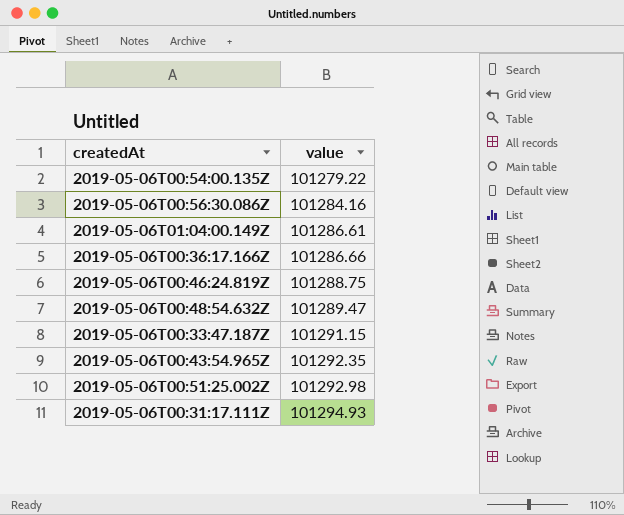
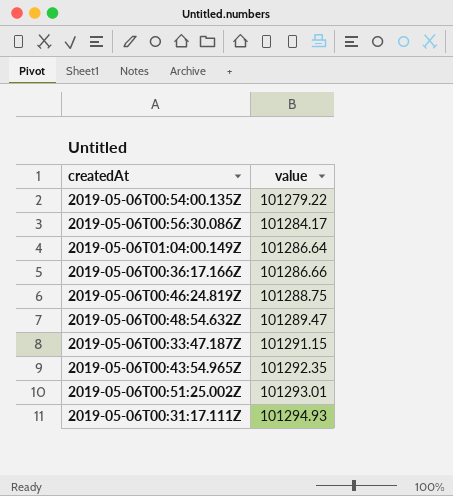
2019-05-06T00:56:30.086Z | value: 101284.16 -> 101284.17
2019-05-06T01:04:00.149Z | value: 101286.61 -> 101286.64
2019-05-06T00:51:25.002Z | value: 101292.98 -> 101293.01

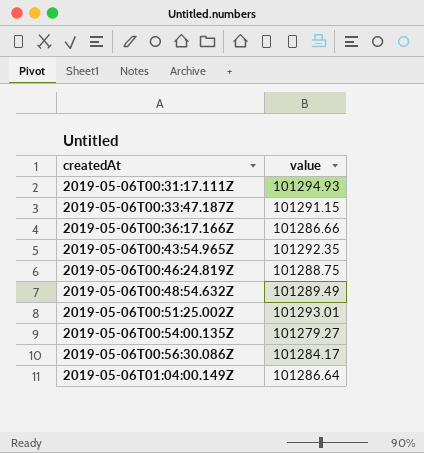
row order: value ascending -> createdAt ascending
2019-05-06T00:48:54.632Z | value: 101289.47 -> 101289.49
2019-05-06T00:54:00.135Z | value: 101279.22 -> 101279.27

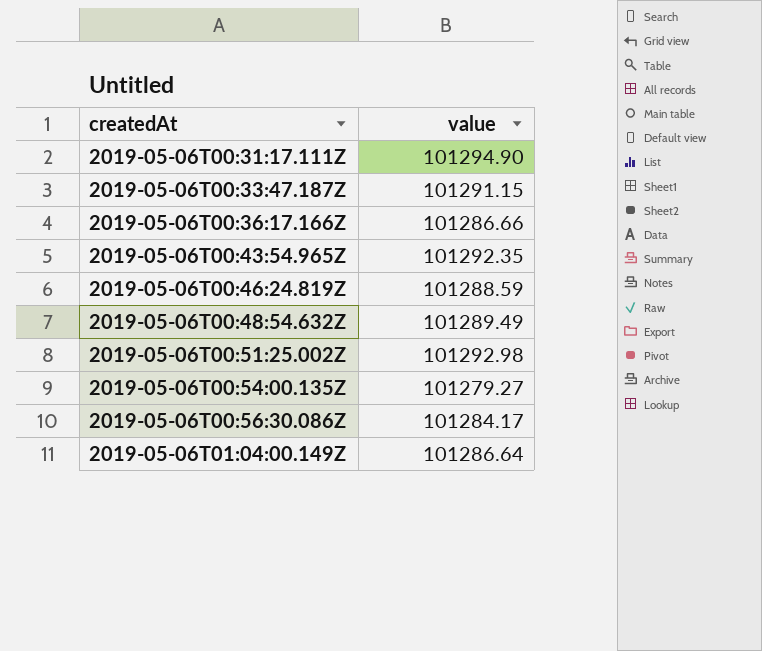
2019-05-06T00:31:17.111Z | value: 101294.93 -> 101294.90
2019-05-06T00:46:24.819Z | value: 101288.75 -> 101288.59
2019-05-06T00:51:25.002Z | value: 101293.01 -> 101292.98

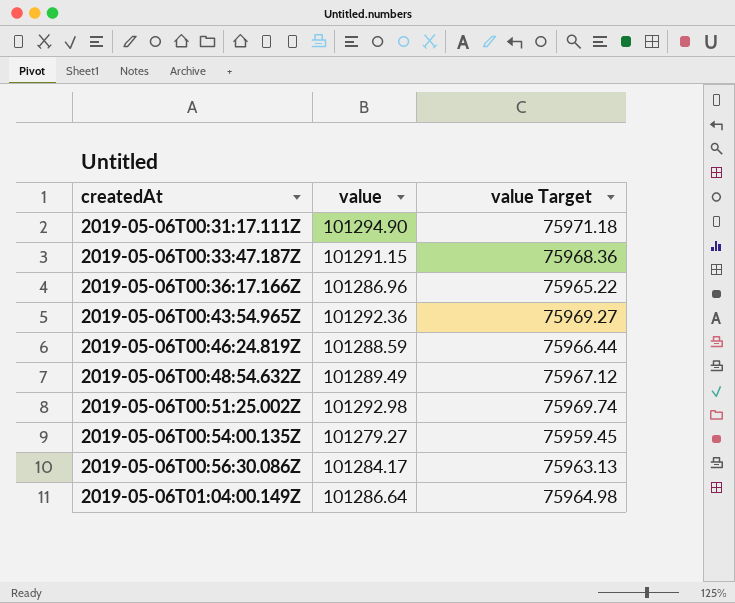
column value Target | formula: none -> [value] * 0.75
2019-05-06T00:36:17.166Z | value: 101286.66 -> 101286.96
2019-05-06T00:43:54.965Z | value: 101292.35 -> 101292.36

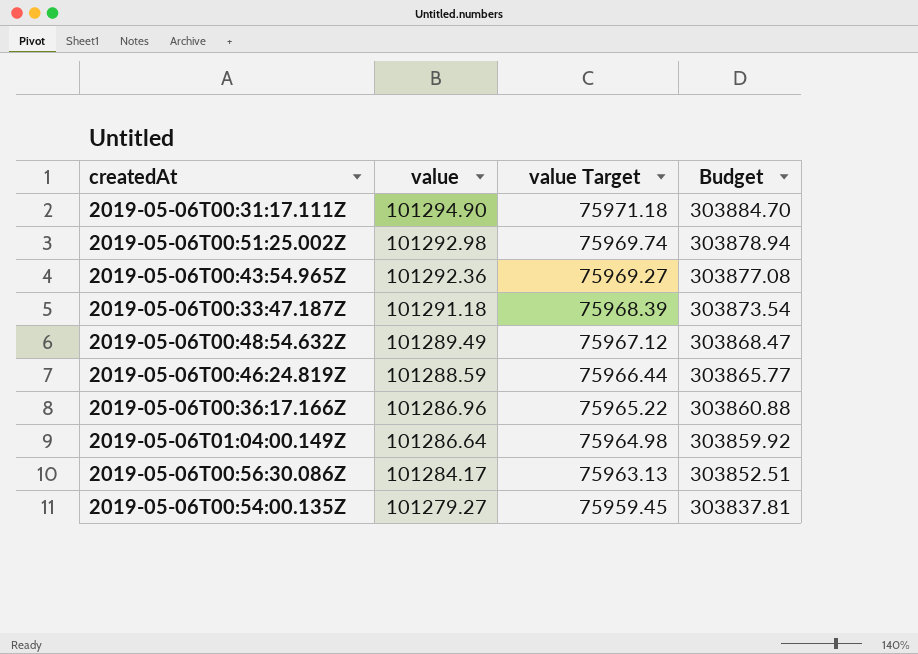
row order: createdAt ascending -> value descending
column Budget | formula: none -> [value] * 3
2019-05-06T00:33:47.187Z | value: 101291.15 -> 101291.18
2019-05-06T00:33:47.187Z | value Target: 75968.36 -> 75968.39

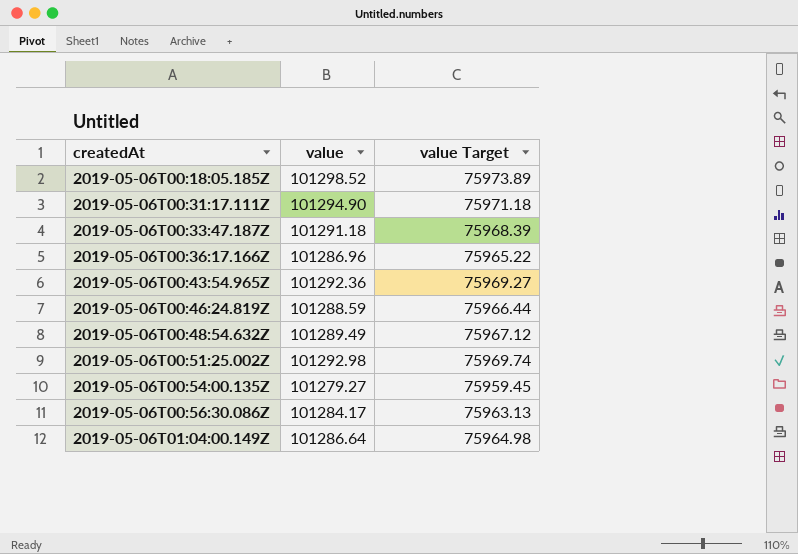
row order: value descending -> createdAt ascending
column Budget | formula: [value] * 3 -> none
row 2019-05-06T00:18:05.185Z: none -> 101298.52 | 75973.89

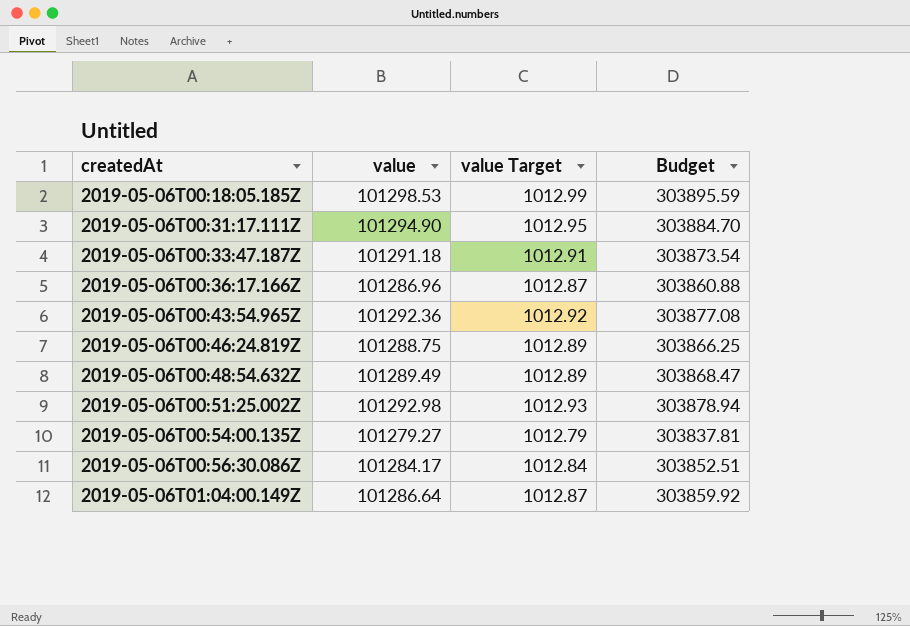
column value Target | formula: [value] * 0.75 -> [value] * 0.01
column Budget | formula: none -> [value] * 3
2019-05-06T00:18:05.185Z | value: 101298.52 -> 101298.53
2019-05-06T00:46:24.819Z | value: 101288.59 -> 101288.75

